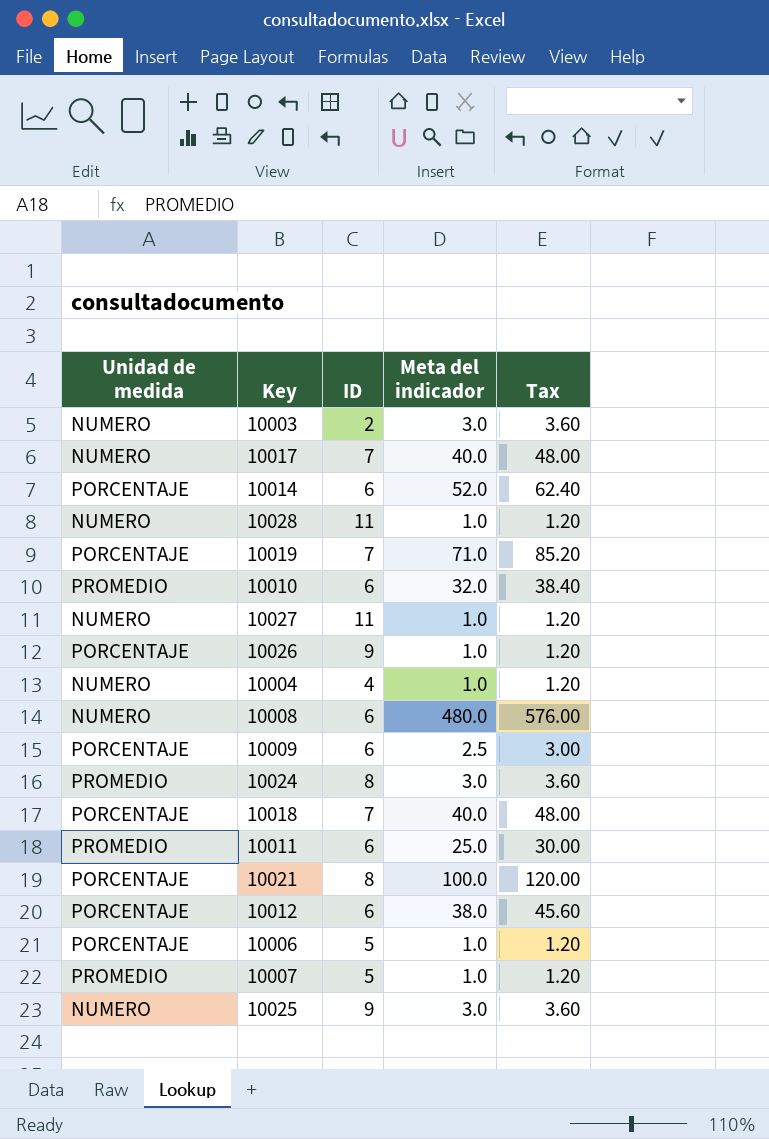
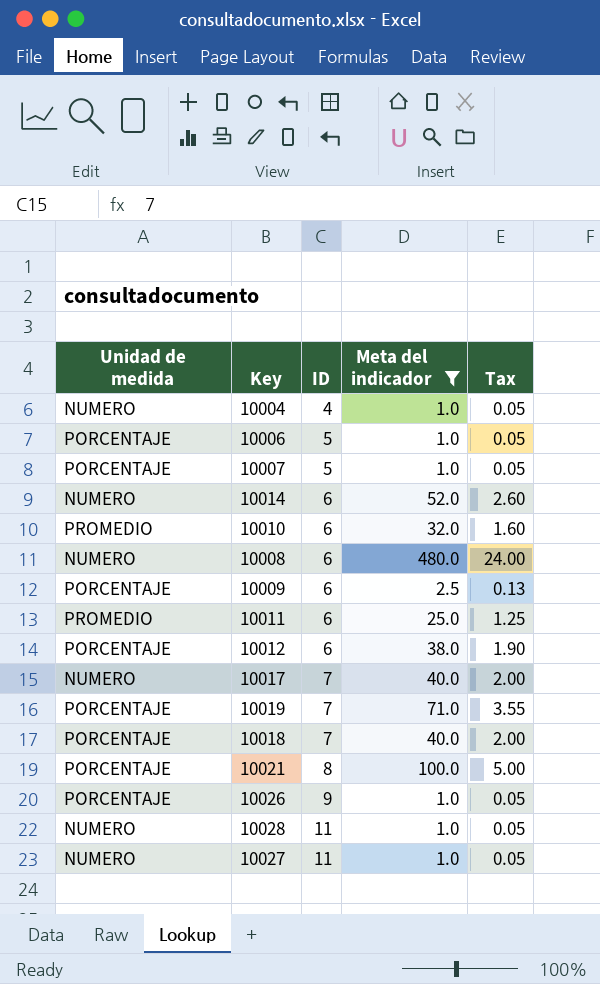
filter: none -> Meta del indicador != 3.0
row order: none -> ID ascending
column Tax | formula: [Meta del indicador] * 1.2 -> [Meta del indicador] * 0.05
10007 | Unidad de medida: PROMEDIO -> PORCENTAJE
10014 | Unidad de medida: PORCENTAJE -> NUMERO

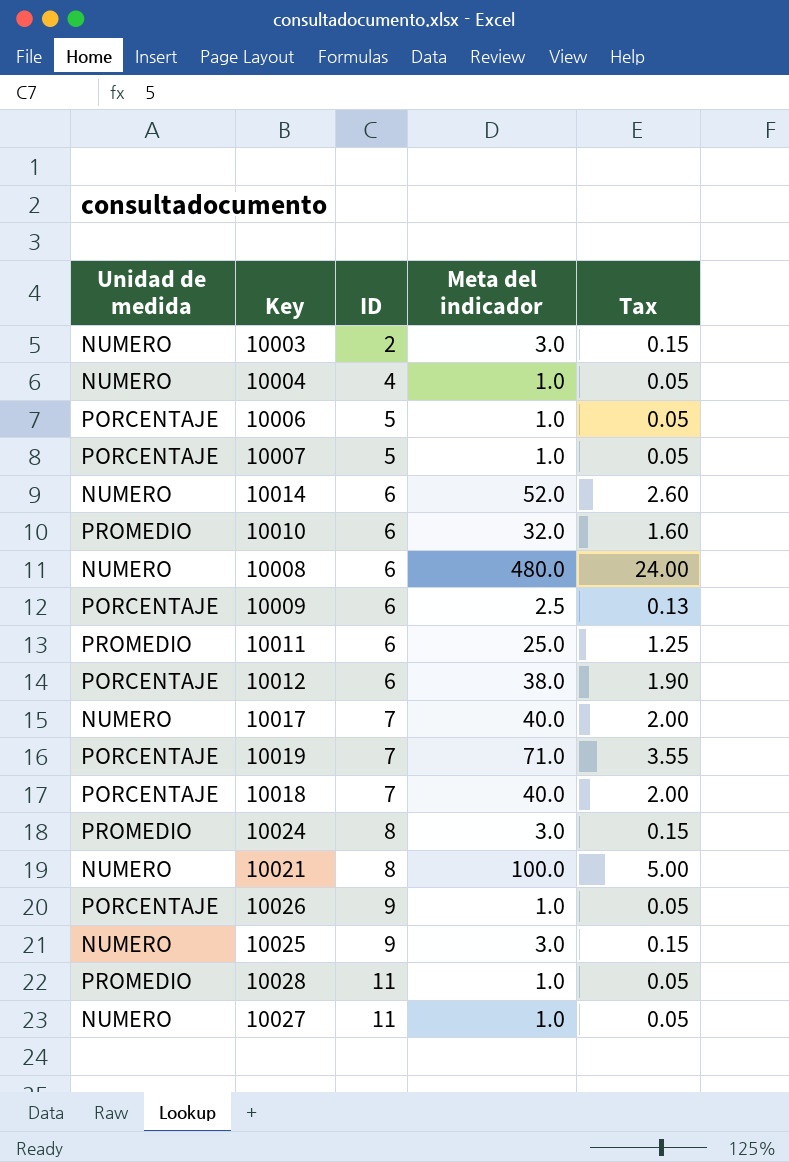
filter: Meta del indicador != 3.0 -> none
10021 | Unidad de medida: PORCENTAJE -> NUMERO
10028 | Unidad de medida: NUMERO -> PROMEDIO

